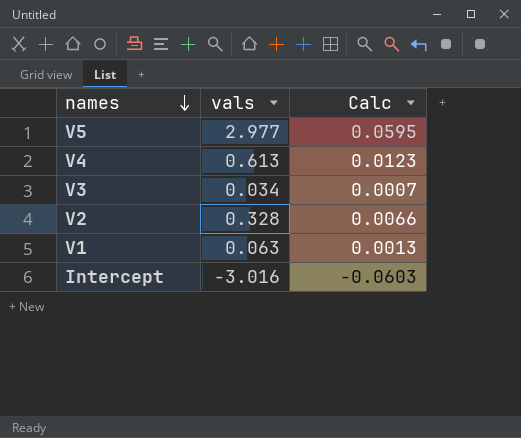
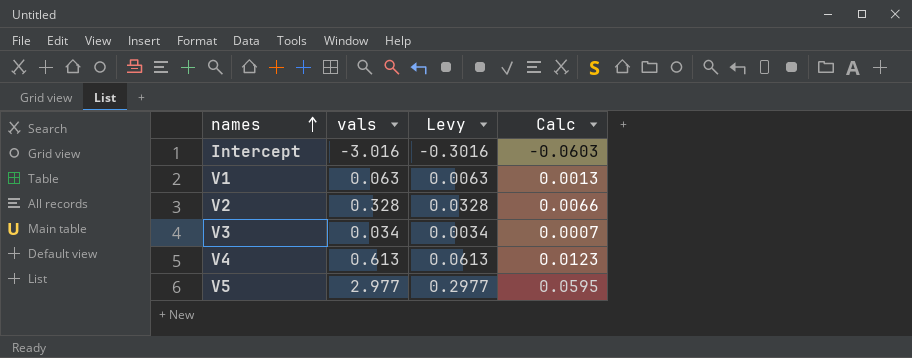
row order: names descending -> names ascending
column Levy | formula: none -> [vals] * 0.1

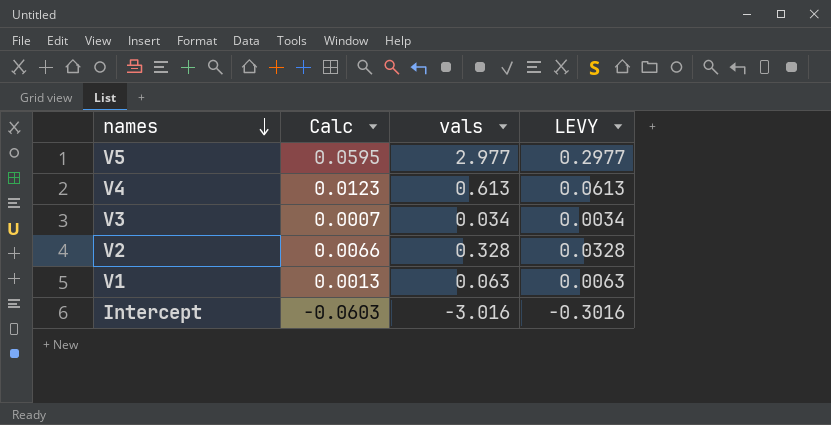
row order: names ascending -> names descending
column Calc | position: 4 -> 2
column name: Levy -> LEVY

